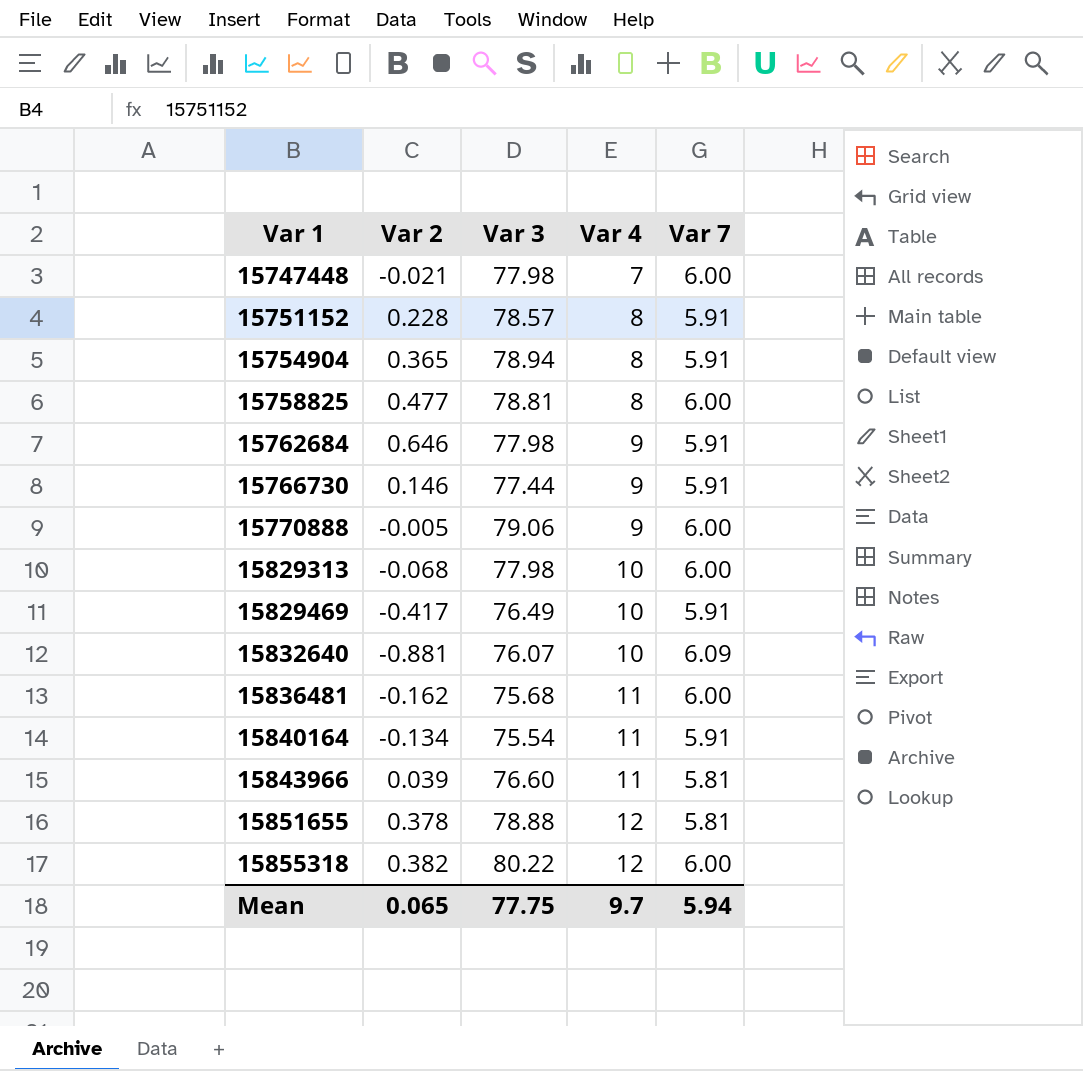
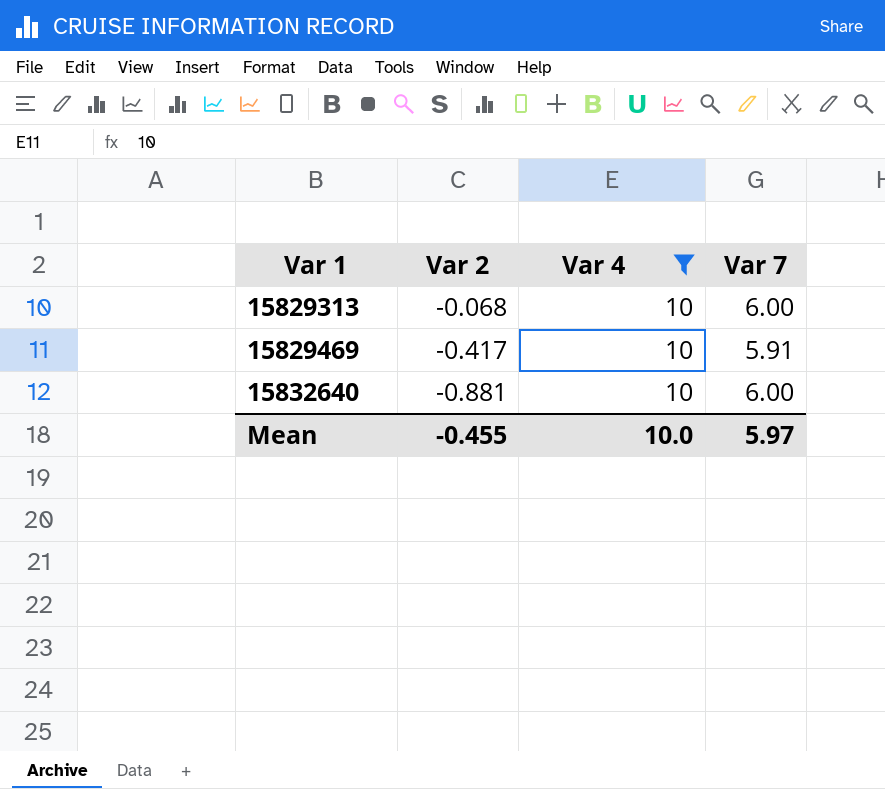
filter: none -> Var 4 = 10
column Var 3 | position: 3 -> none
15832640 | Var 7: 6.09 -> 6.00
Mean | Var 2: 0.065 -> -0.455
Mean | Var 4: 9.7 -> 10.0
Mean | Var 7: 5.94 -> 5.97

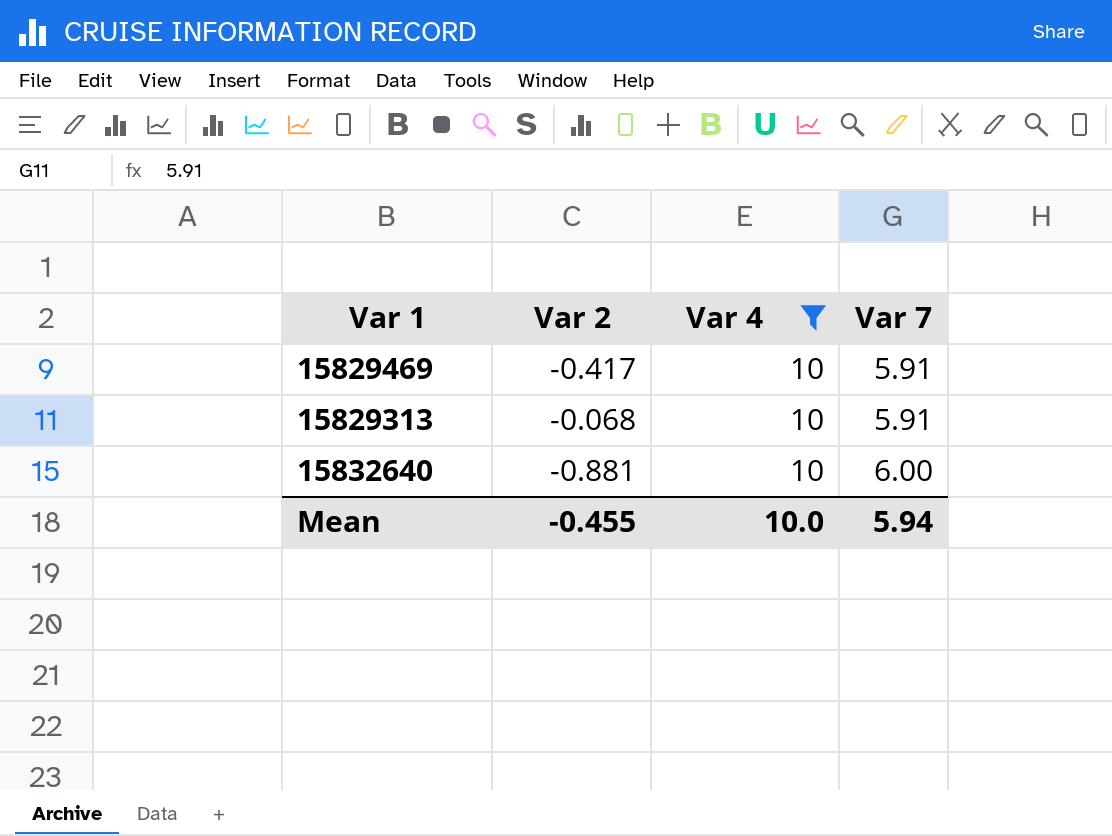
row order: Var 1 ascending -> Var 7 ascending
15829313 | Var 7: 6.00 -> 5.91
Mean | Var 7: 5.97 -> 5.94

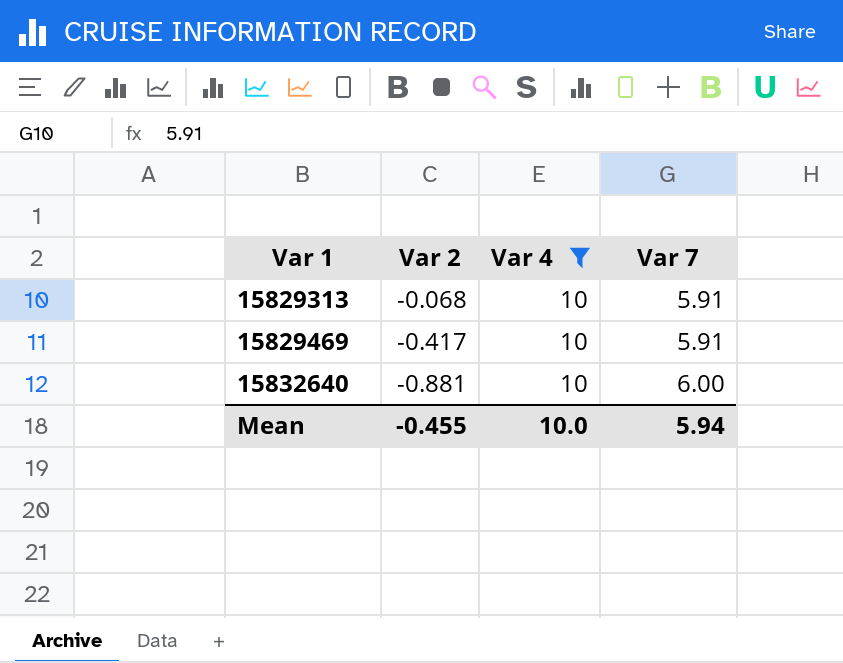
row order: Var 7 ascending -> Var 1 ascending

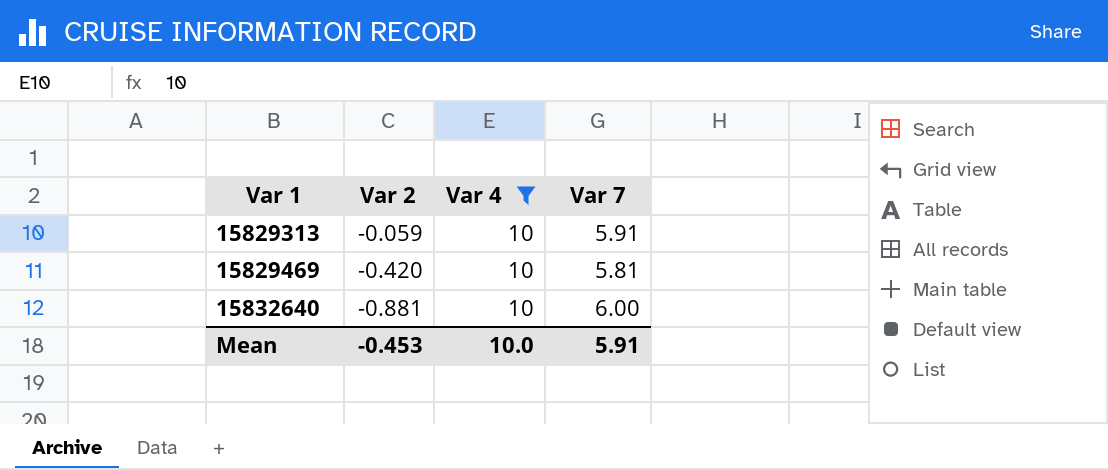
15829313 | Var 2: -0.068 -> -0.059
15829469 | Var 2: -0.417 -> -0.420
15829469 | Var 7: 5.91 -> 5.81
Mean | Var 2: -0.455 -> -0.453
Mean | Var 7: 5.94 -> 5.91

